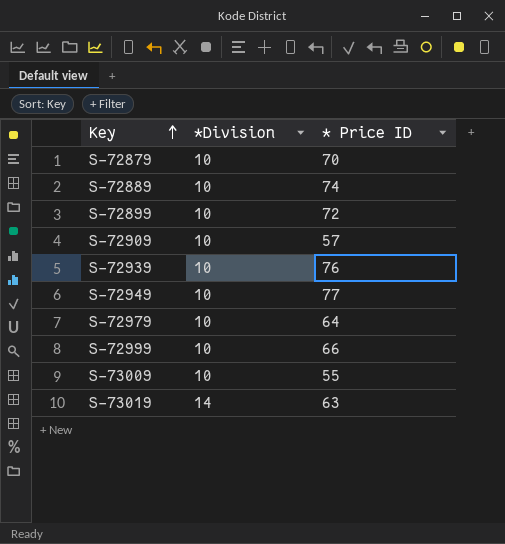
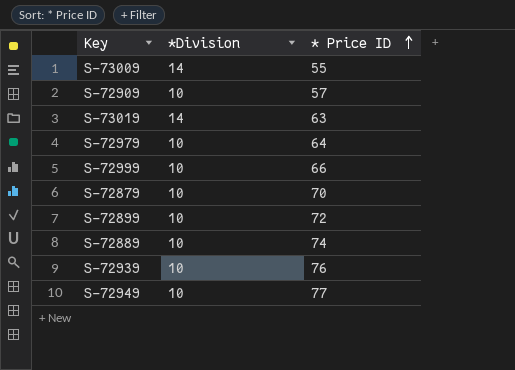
row order: Key ascending -> * Price ID ascending
S-73009 | *Division: 10 -> 14

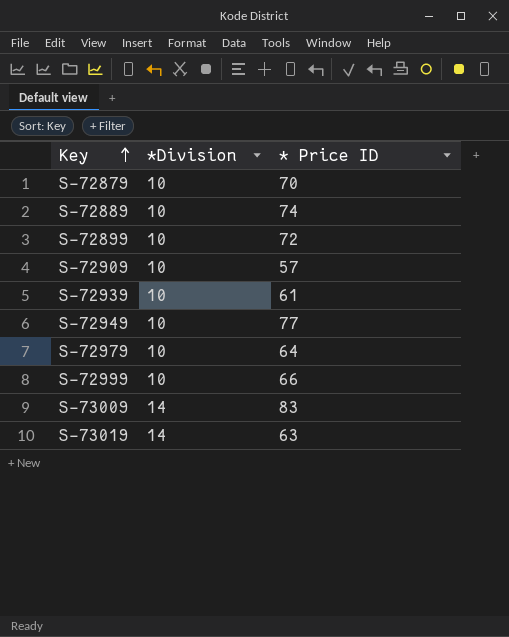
row order: * Price ID ascending -> Key ascending
S-72939 | * Price ID: 76 -> 61
S-73009 | * Price ID: 55 -> 83

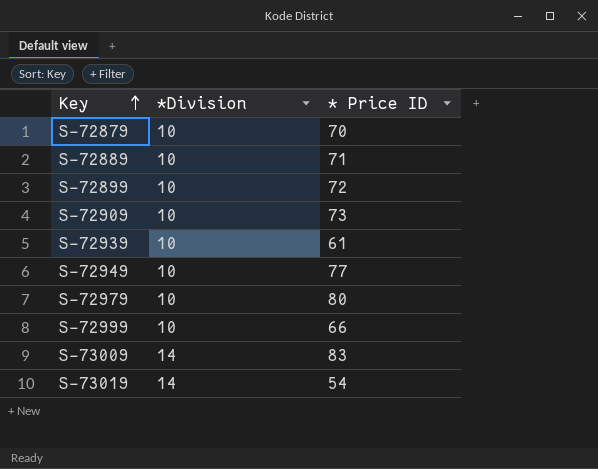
S-72889 | * Price ID: 74 -> 71
S-72909 | * Price ID: 57 -> 73
S-72979 | * Price ID: 64 -> 80
S-73019 | * Price ID: 63 -> 54

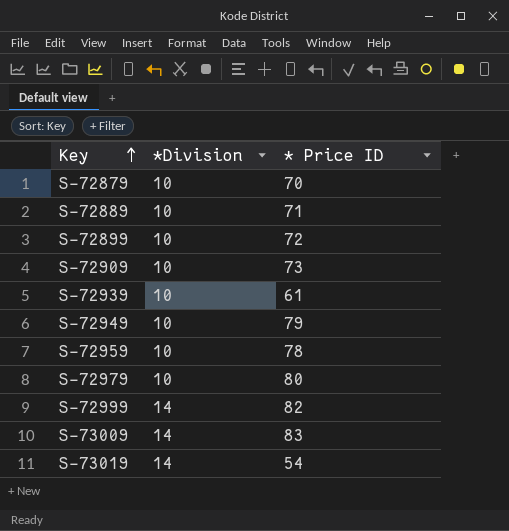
S-72949 | * Price ID: 77 -> 79
row S-72959: none -> 10 | 78
S-72999 | *Division: 10 -> 14
S-72999 | * Price ID: 66 -> 82

